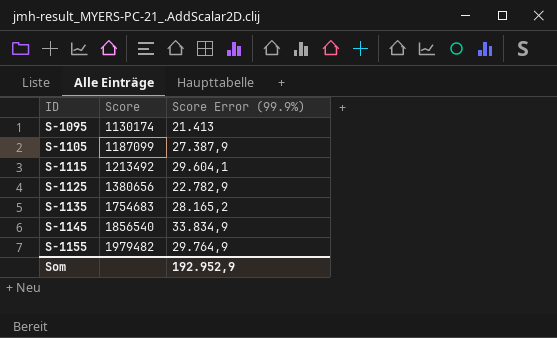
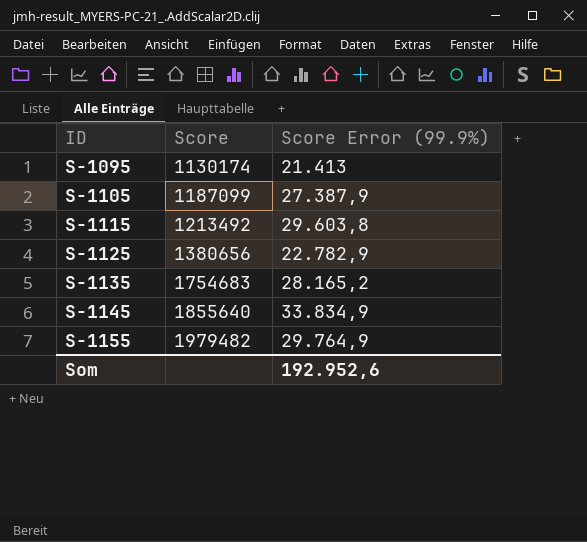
S-1115 | Score Error (99.9%): 29.604,1 -> 29.603,8
S-1145 | Score: 1856540 -> 1855640
Som | Score Error (99.9%): 192.952,9 -> 192.952,6

